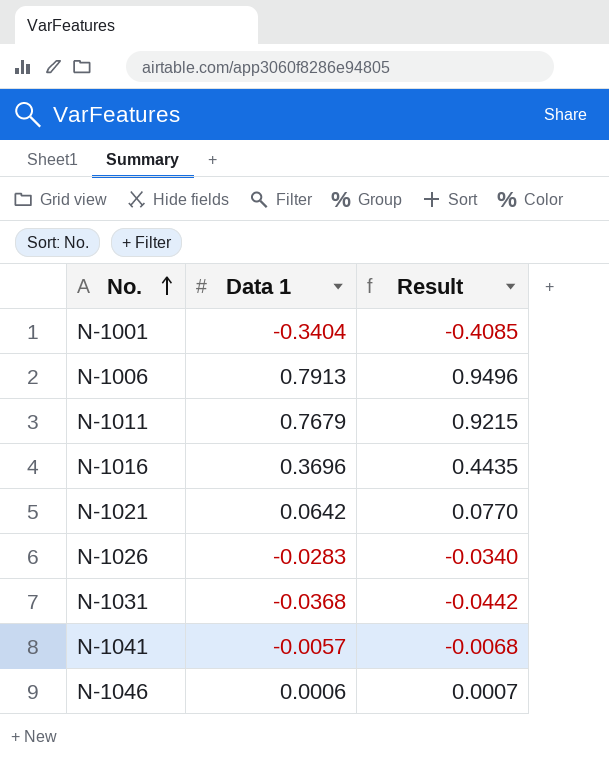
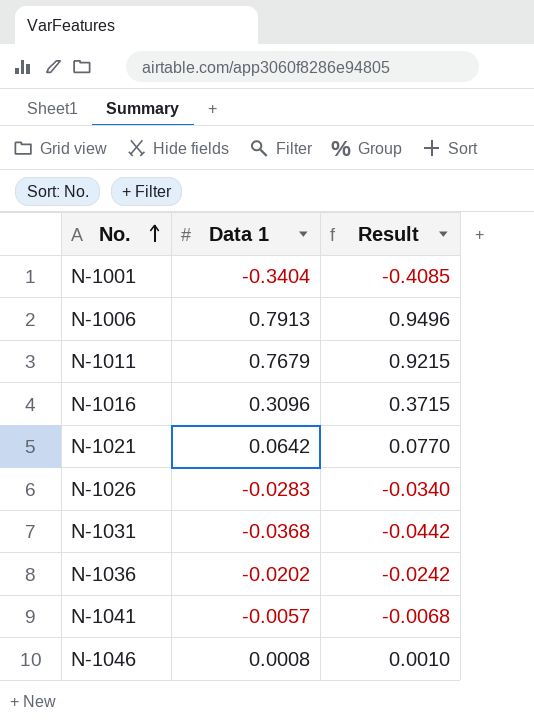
N-1016 | Data 1: 0.3696 -> 0.3096
N-1016 | Result: 0.4435 -> 0.3715
row N-1036: none -> -0.0202 | -0.0242
N-1046 | Data 1: 0.0006 -> 0.0008
N-1046 | Result: 0.0007 -> 0.0010

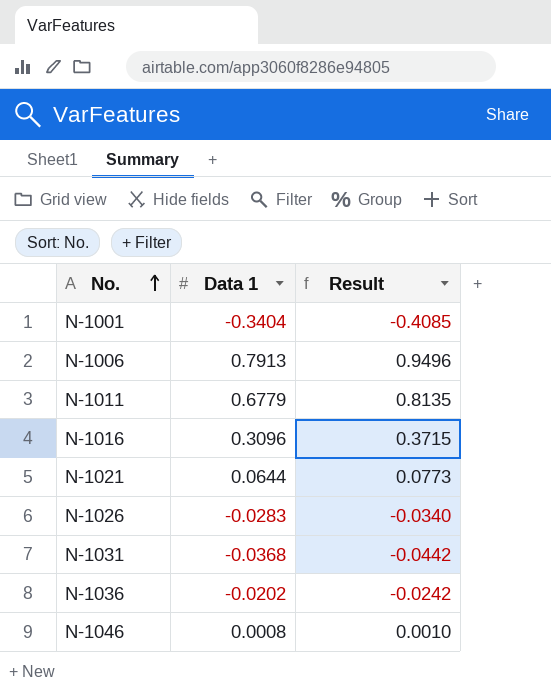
row N-1041: -0.0057 | -0.0068 -> none
N-1011 | Data 1: 0.7679 -> 0.6779
N-1011 | Result: 0.9215 -> 0.8135
N-1021 | Data 1: 0.0642 -> 0.0644
N-1021 | Result: 0.0770 -> 0.0773

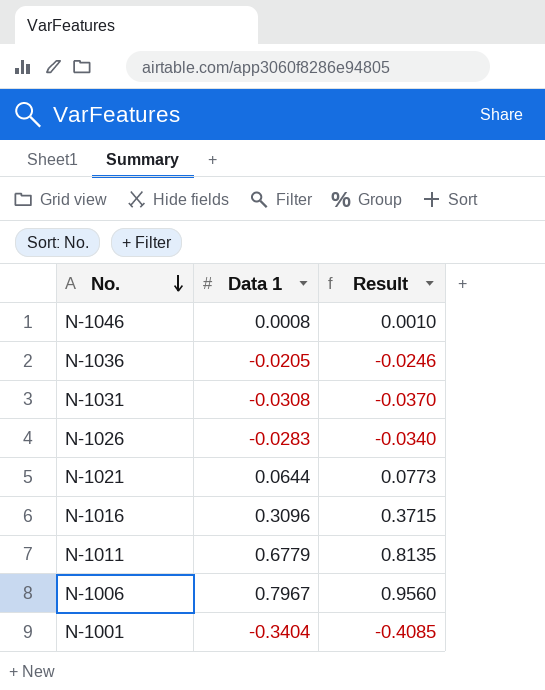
row order: No. ascending -> No. descending
N-1036 | Data 1: -0.0202 -> -0.0205
N-1036 | Result: -0.0242 -> -0.0246
N-1031 | Data 1: -0.0368 -> -0.0308
N-1031 | Result: -0.0442 -> -0.0370
N-1006 | Data 1: 0.7913 -> 0.7967
N-1006 | Result: 0.9496 -> 0.9560

